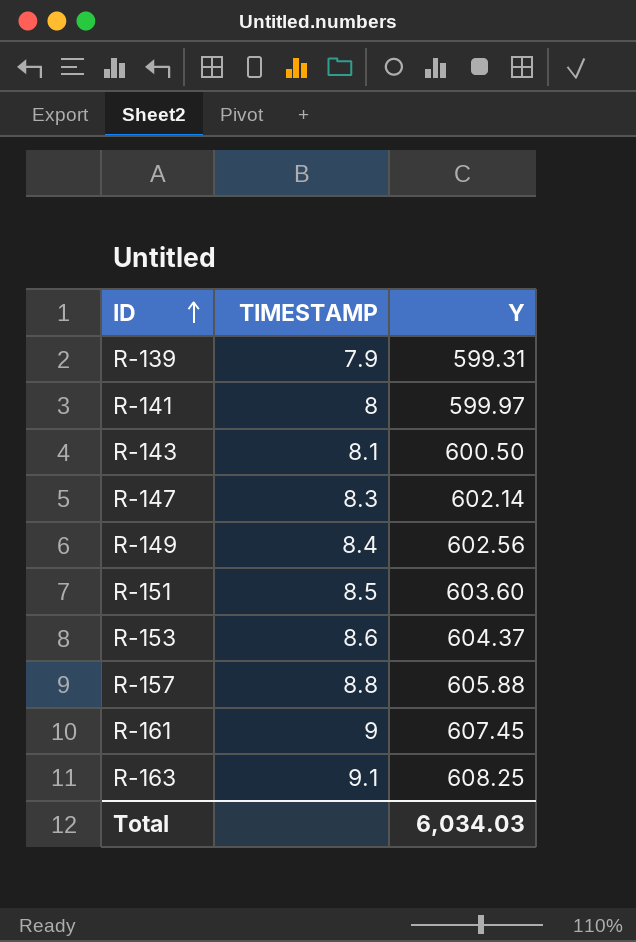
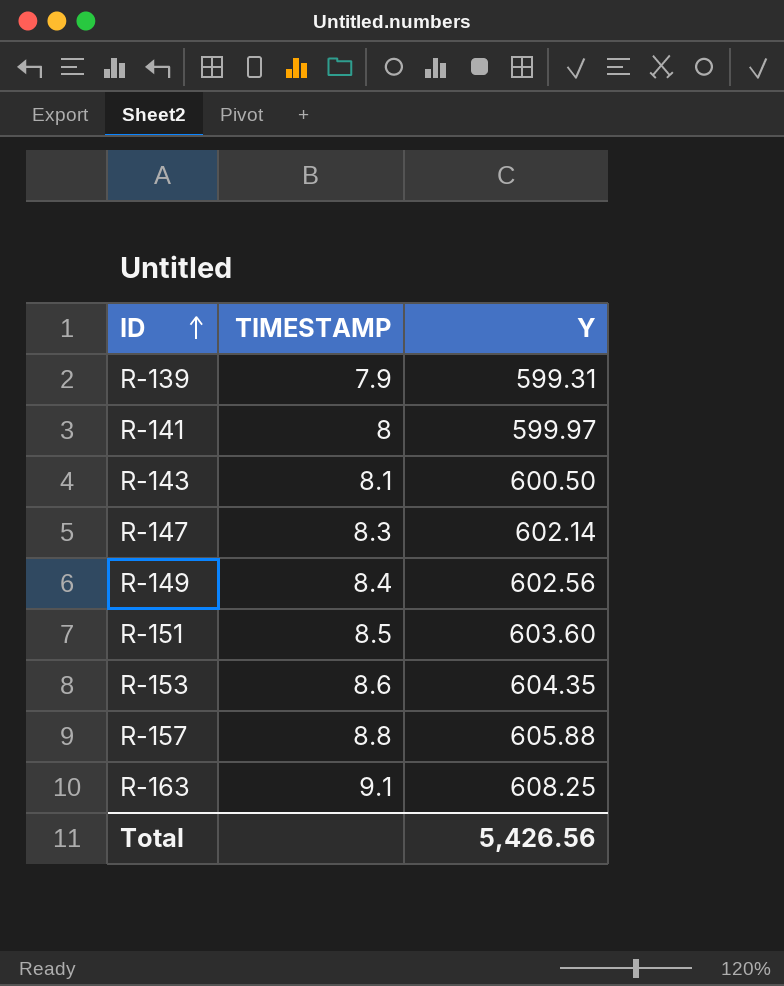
row R-161: 9 | 607.45 -> none
R-153 | Y: 604.37 -> 604.35
Total | Y: 6,034.03 -> 5,426.56

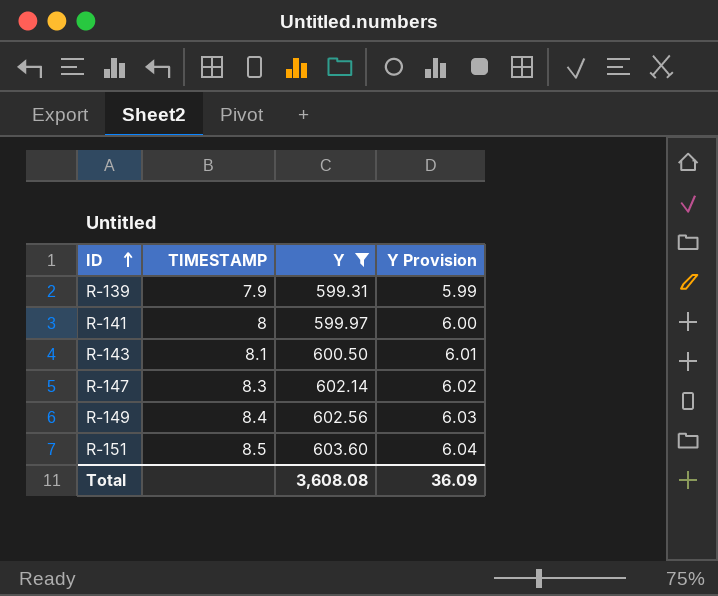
filter: none -> Y <= 603.60
column Y Provision | formula: none -> [Y] * 0.01
Total | Y: 5,426.56 -> 3,608.08

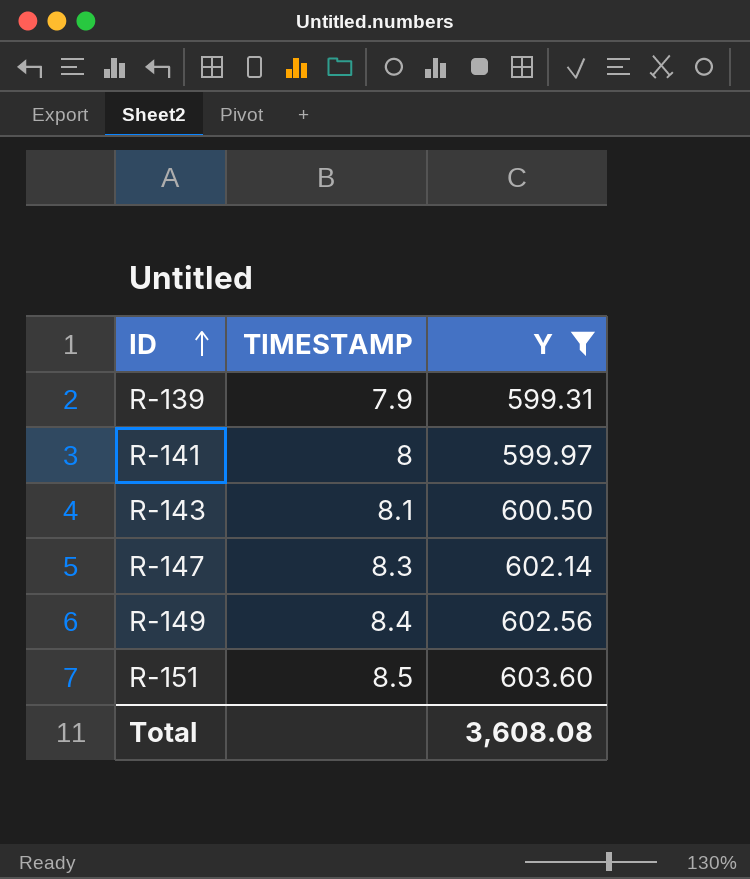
column Y Provision | formula: [Y] * 0.01 -> none

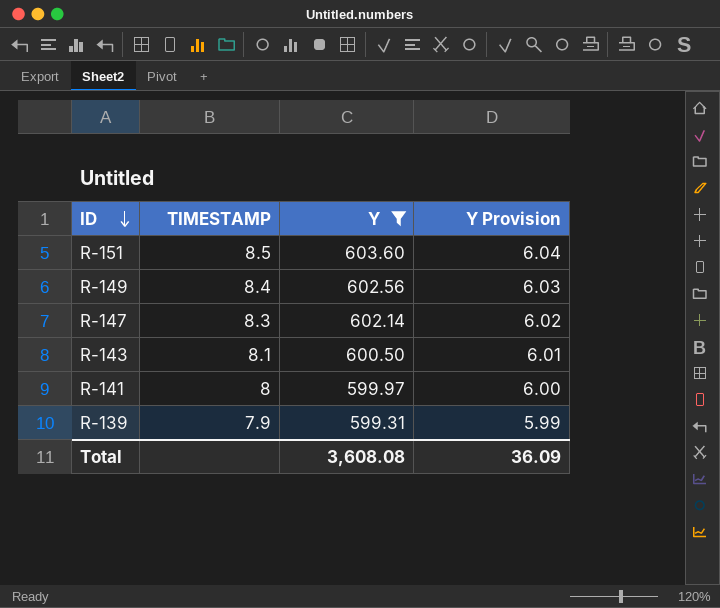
row order: ID ascending -> ID descending
column Y Provision | formula: none -> [Y] * 0.01

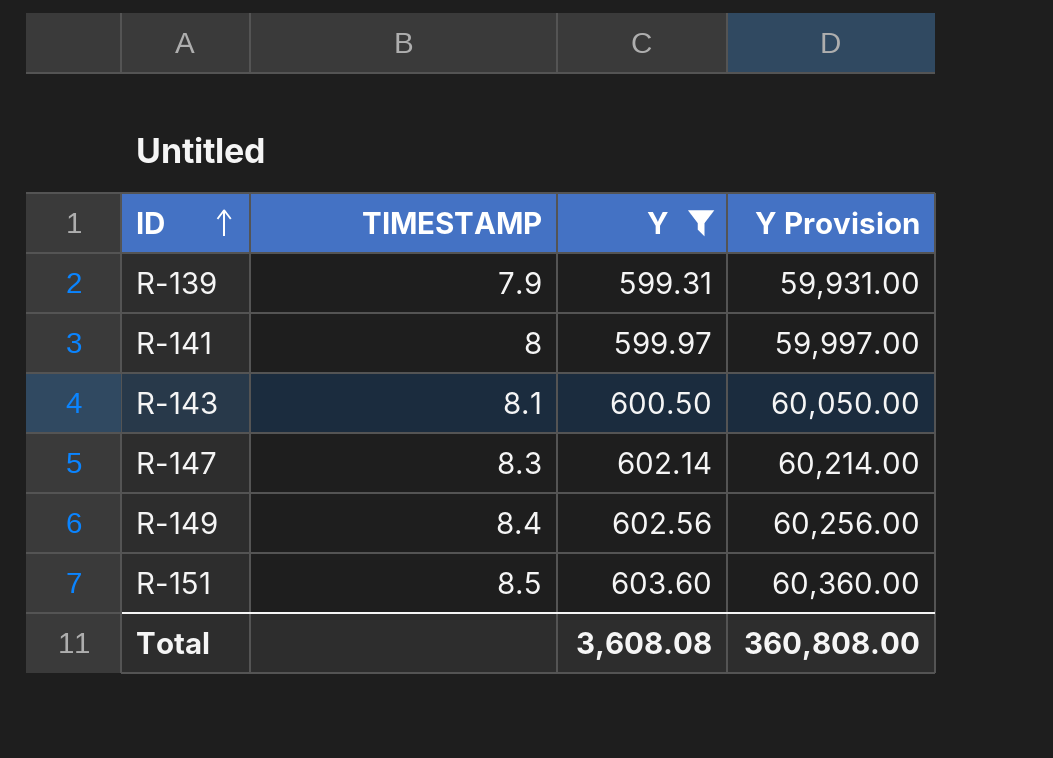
row order: ID descending -> ID ascending
column Y Provision | formula: [Y] * 0.01 -> [Y] * 100
Total | Y Provision: 36.09 -> 360,808.00

